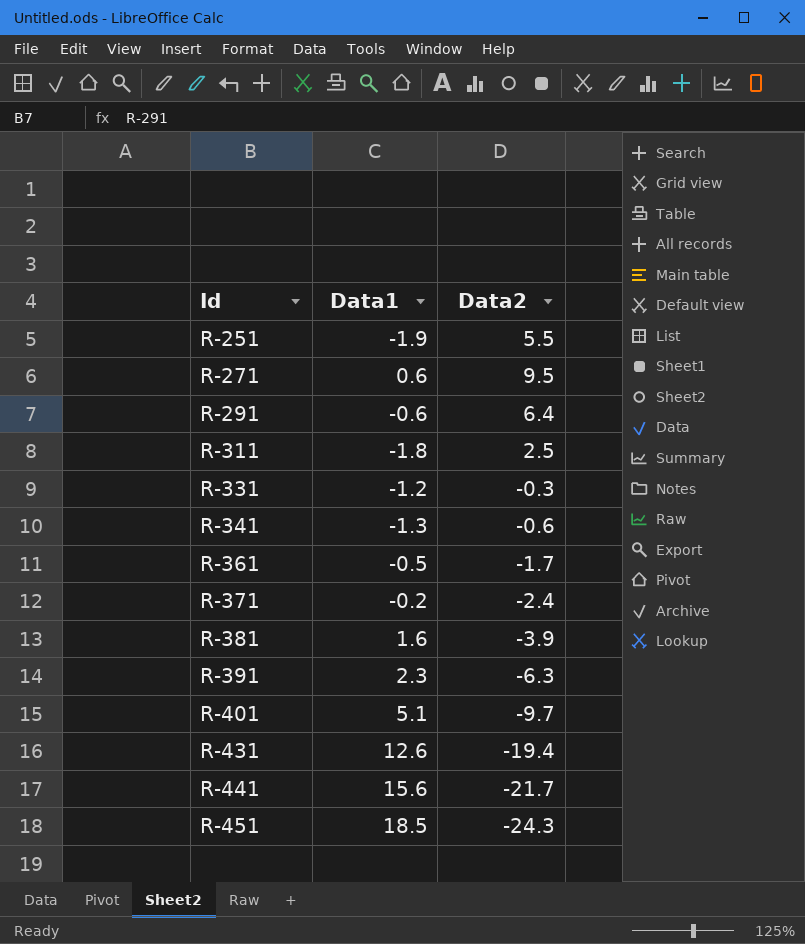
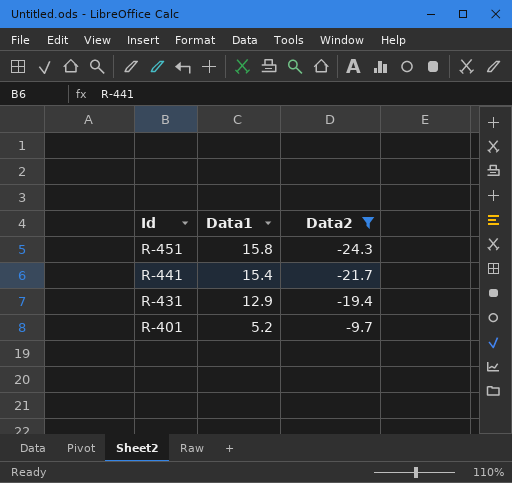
filter: none -> Data2 <= -9.7
row order: Id ascending -> Id descending
R-451 | Data1: 18.5 -> 15.8
R-441 | Data1: 15.6 -> 15.4
R-431 | Data1: 12.6 -> 12.9
R-401 | Data1: 5.1 -> 5.2

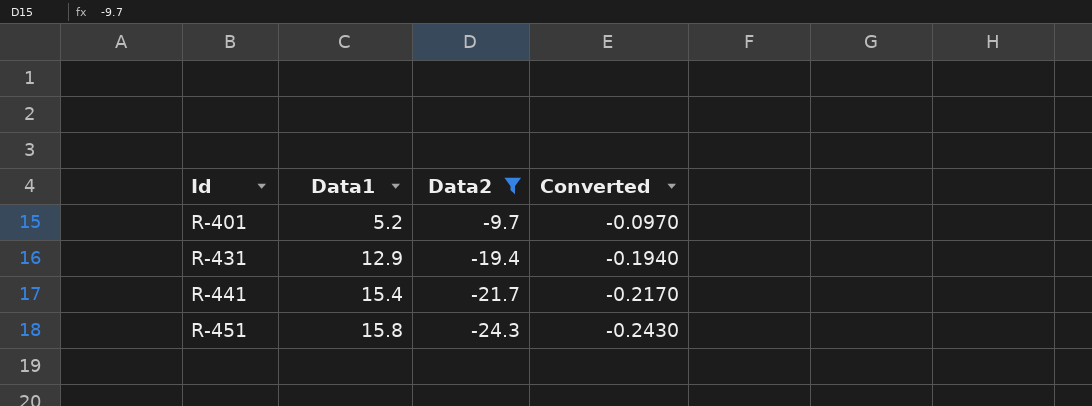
row order: Id descending -> Id ascending
column Converted | formula: none -> [Data2] * 0.01

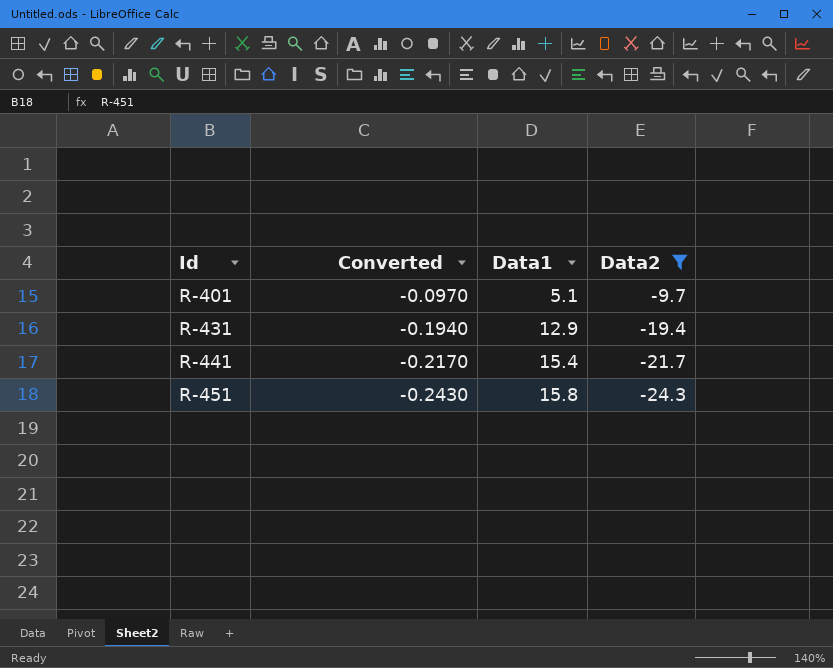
column Converted | position: 4 -> 2
R-401 | Data1: 5.2 -> 5.1

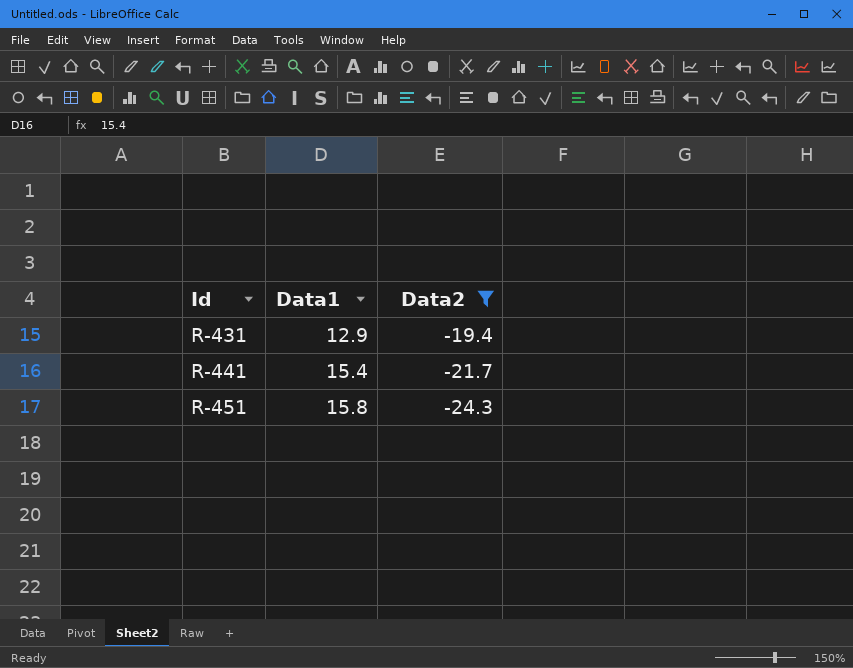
column Converted | formula: [Data2] * 0.01 -> none
row R-401: -0.0970 | 5.1 | -9.7 -> none

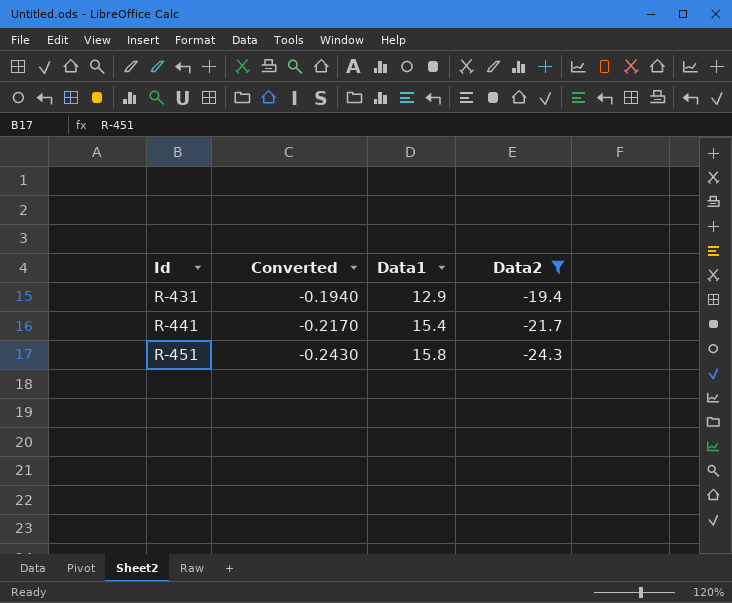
column Converted | formula: none -> [Data2] * 0.01

